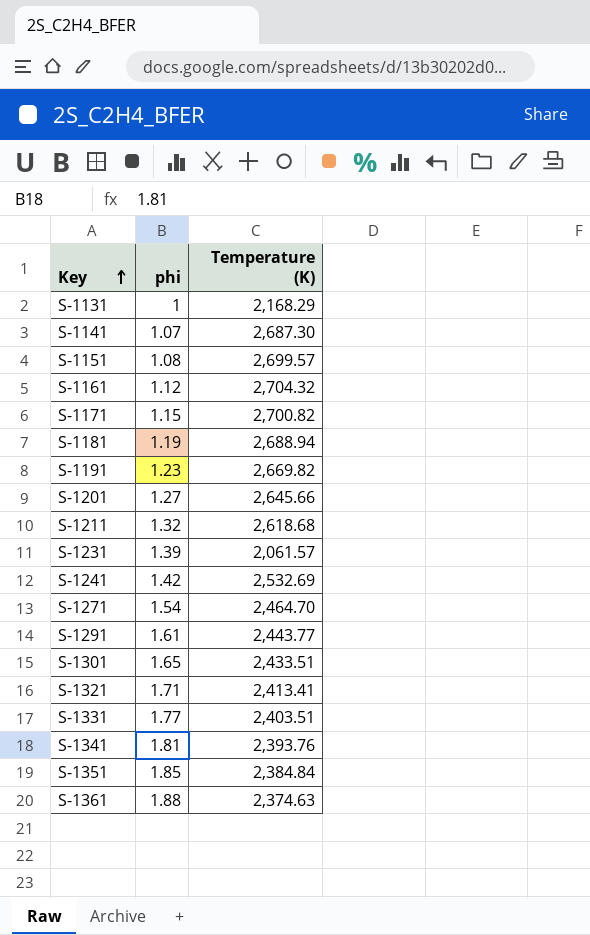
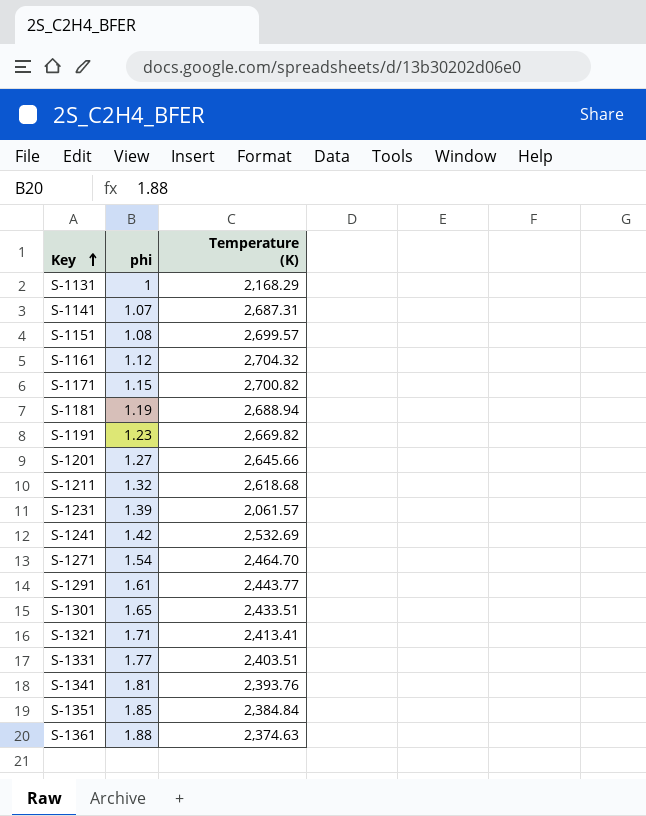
S-1141 | Temperature (K): 2,687.30 -> 2,687.31

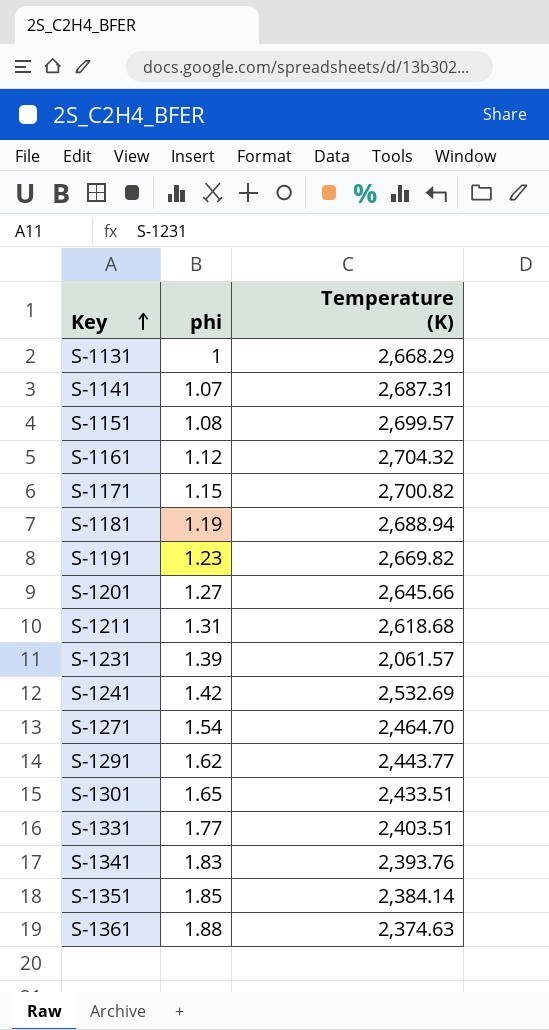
row S-1321: 1.71 | 2,413.41 -> none
S-1131 | Temperature (K): 2,168.29 -> 2,668.29
S-1211 | phi: 1.32 -> 1.31
S-1291 | phi: 1.61 -> 1.62
S-1341 | phi: 1.81 -> 1.83
S-1351 | Temperature (K): 2,384.84 -> 2,384.14

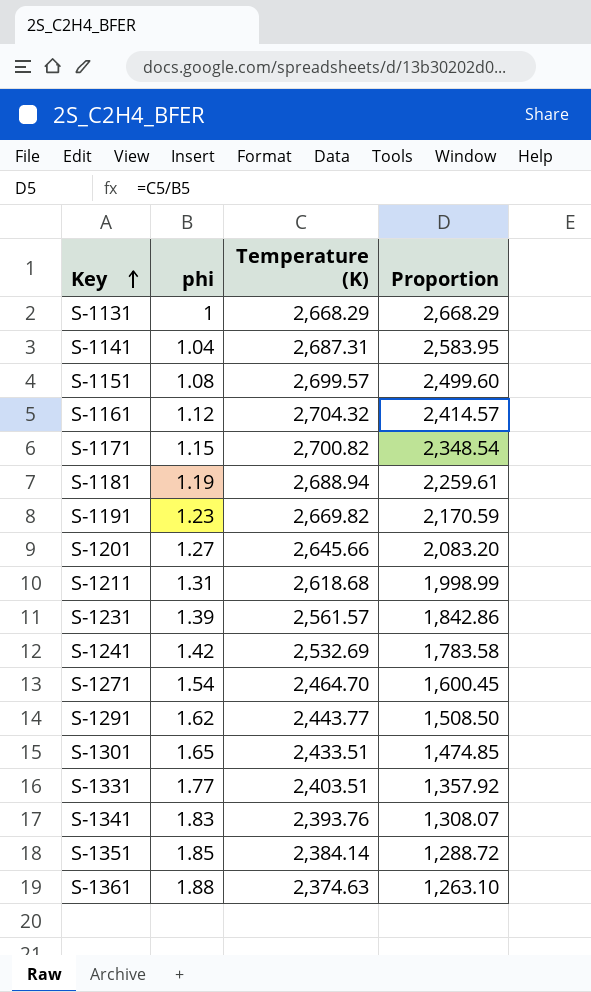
column Proportion | formula: none -> [Temperature (K)] / [phi]
S-1141 | phi: 1.07 -> 1.04
S-1231 | Temperature (K): 2,061.57 -> 2,561.57

